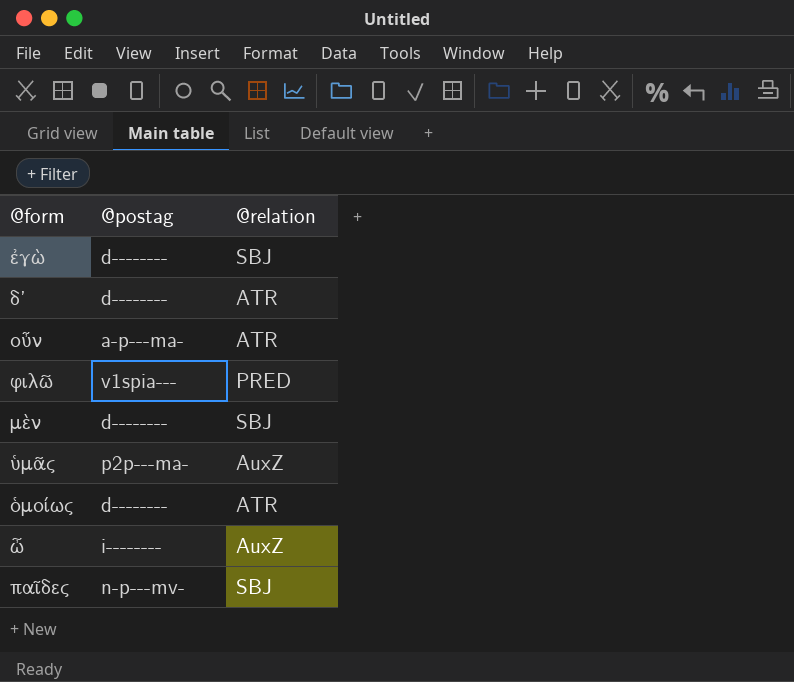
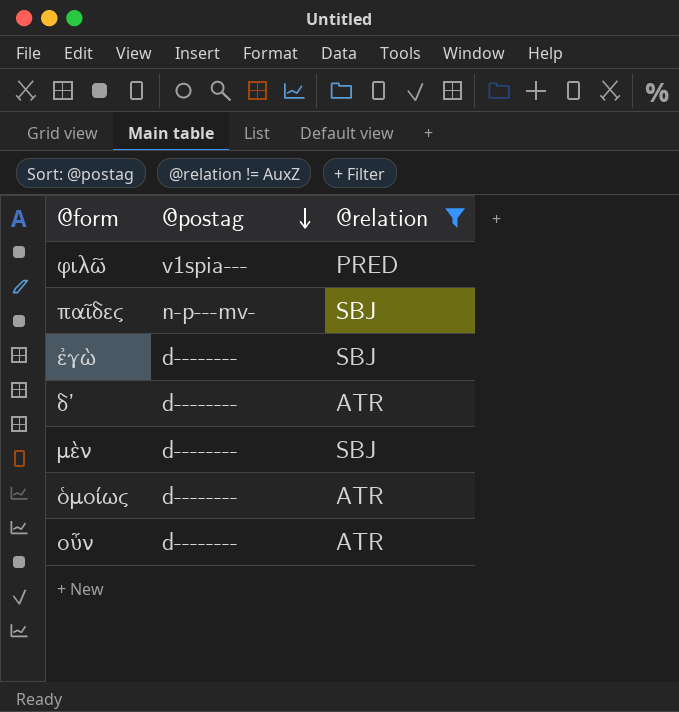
filter: none -> @relation != AuxZ
row order: none -> @postag descending
οὖν | @postag: a-p---ma- -> d--------

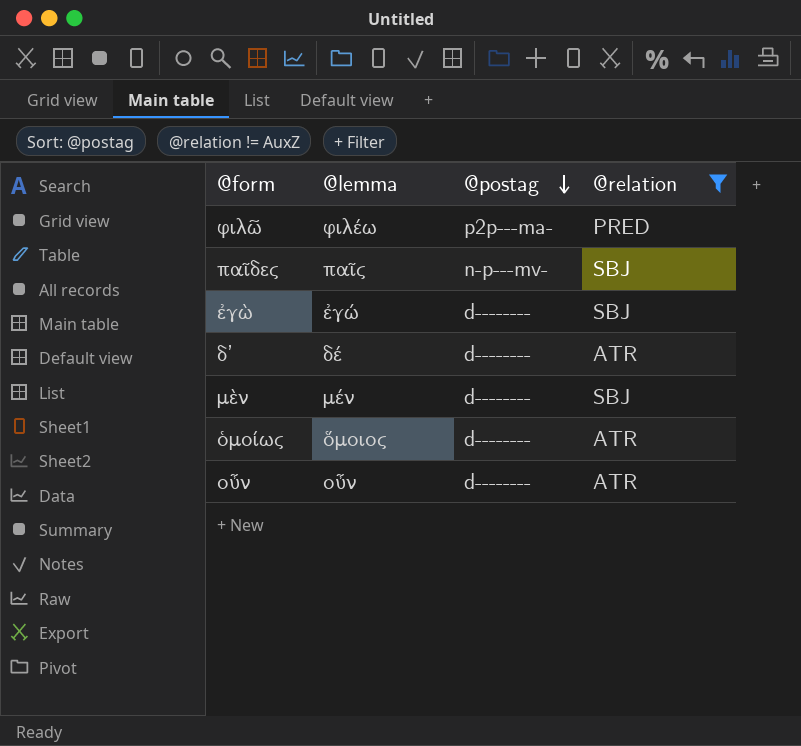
column @lemma | position: none -> 2
φιλῶ | @postag: v1spia--- -> p2p---ma-

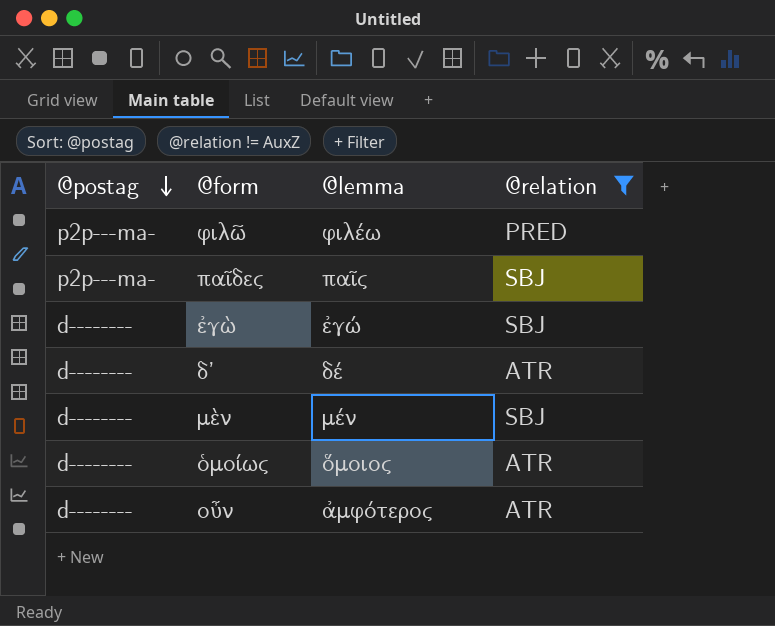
column @postag | position: 3 -> 1
παῖδες | @postag: n-p---mv- -> p2p---ma-
οὖν | @lemma: οὖν -> ἀμφότερος

